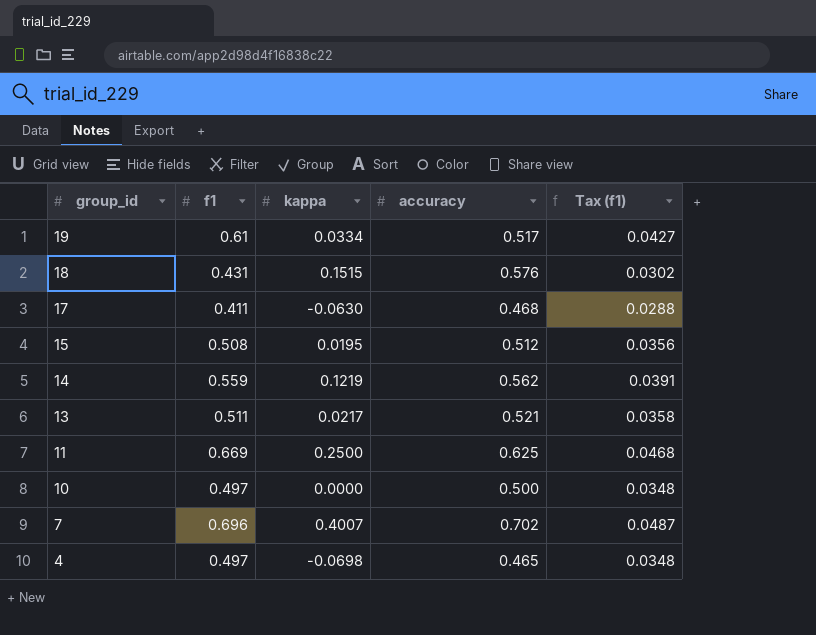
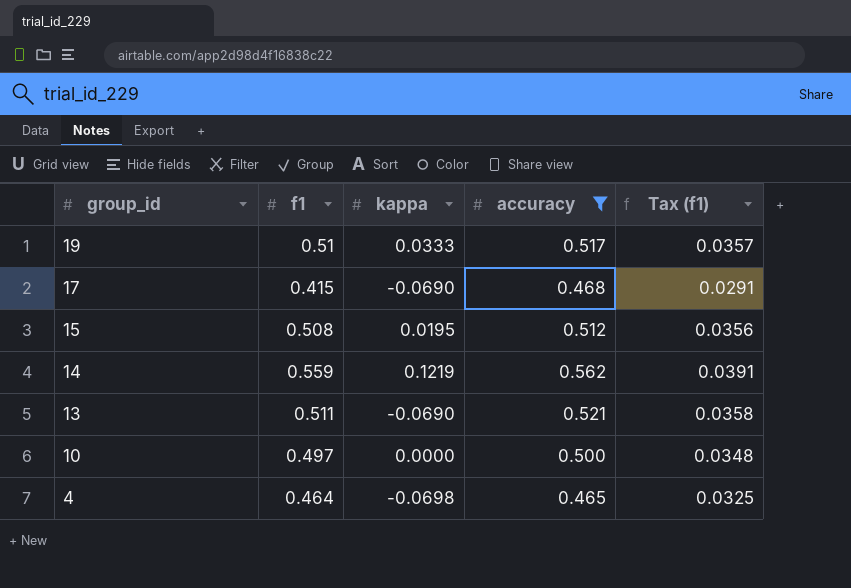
filter: none -> accuracy <= 0.562
19 | f1: 0.61 -> 0.51
19 | kappa: 0.0334 -> 0.0333
19 | Tax (f1): 0.0427 -> 0.0357
17 | f1: 0.411 -> 0.415
17 | kappa: -0.0630 -> -0.0690
17 | Tax (f1): 0.0288 -> 0.0291
13 | kappa: 0.0217 -> -0.0690
4 | f1: 0.497 -> 0.464
4 | Tax (f1): 0.0348 -> 0.0325

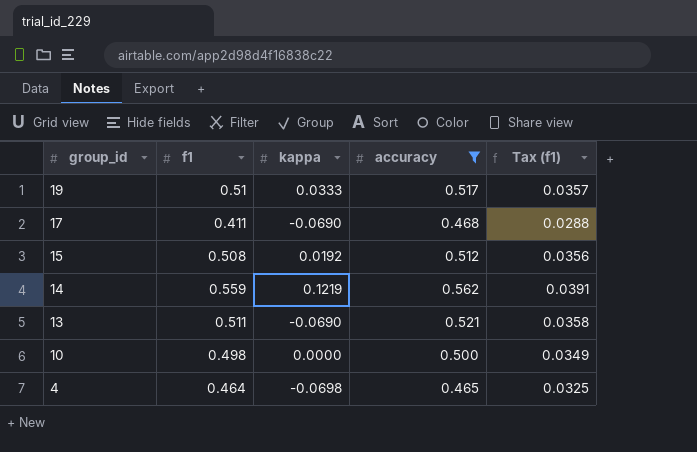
17 | f1: 0.415 -> 0.411
17 | Tax (f1): 0.0291 -> 0.0288
15 | kappa: 0.0195 -> 0.0192
10 | f1: 0.497 -> 0.498
10 | Tax (f1): 0.0348 -> 0.0349

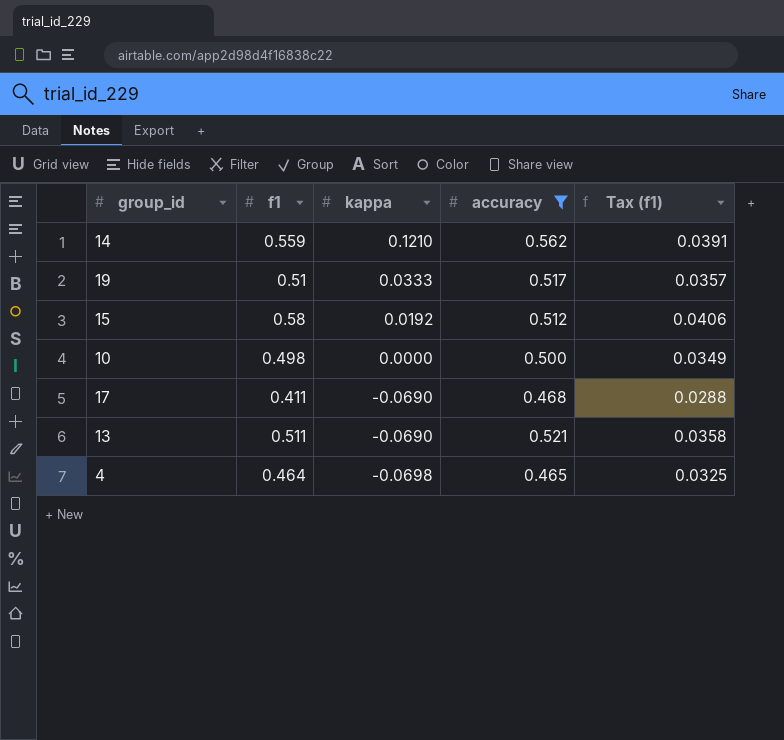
row order: group_id descending -> kappa descending
14 | kappa: 0.1219 -> 0.1210
15 | f1: 0.508 -> 0.58
15 | Tax (f1): 0.0356 -> 0.0406

